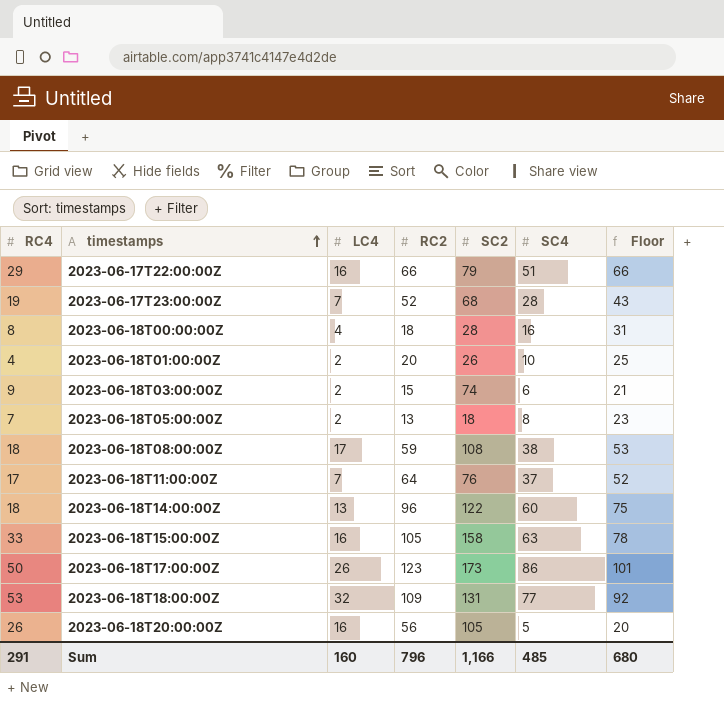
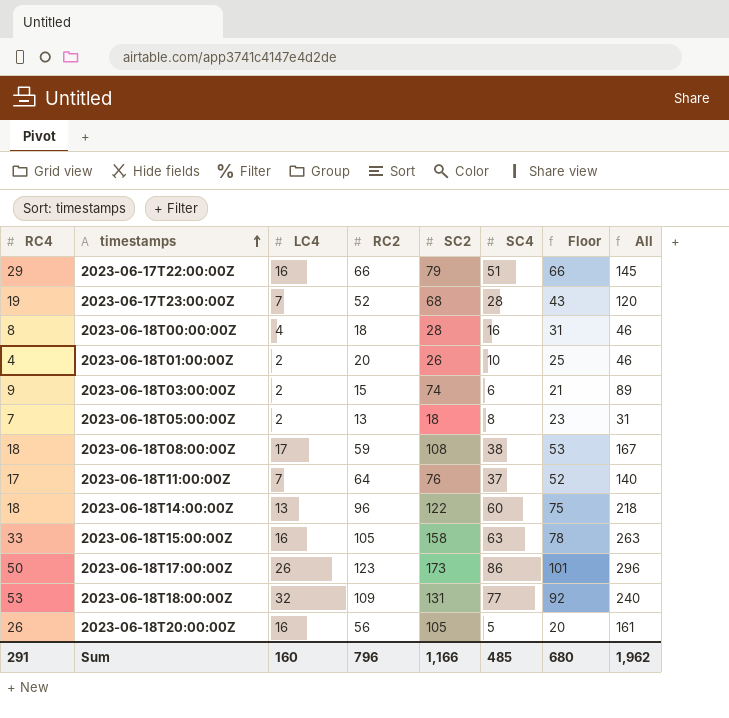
column All | formula: none -> [RC2] + [SC2]

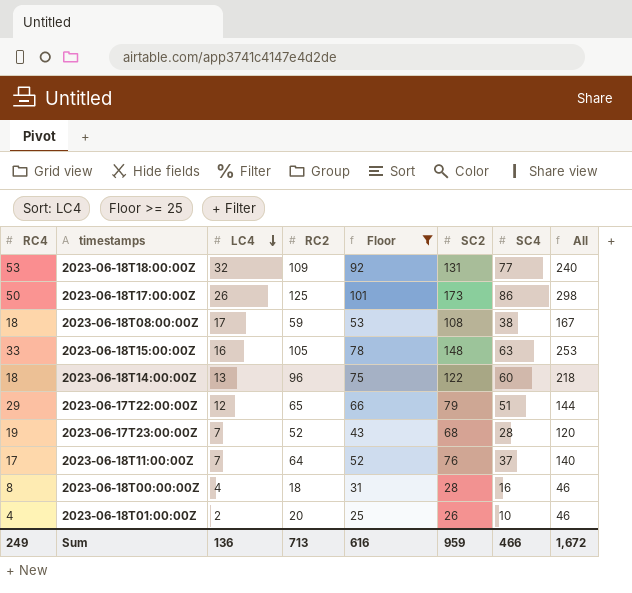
filter: none -> Floor >= 25
row order: timestamps ascending -> LC4 descending
column Floor | position: 7 -> 5
2023-06-18T17:00:00Z | RC2: 123 -> 125
2023-06-18T17:00:00Z | All: 296 -> 298
2023-06-18T15:00:00Z | SC2: 158 -> 148
2023-06-18T15:00:00Z | All: 263 -> 253
2023-06-17T22:00:00Z | LC4: 16 -> 12
2023-06-17T22:00:00Z | RC2: 66 -> 65
2023-06-17T22:00:00Z | All: 145 -> 144
Sum | RC4: 291 -> 249
Sum | LC4: 160 -> 136
Sum | RC2: 796 -> 713
Sum | Floor: 680 -> 616
Sum | SC2: 1,166 -> 959
Sum | SC4: 485 -> 466
Sum | All: 1,962 -> 1,672

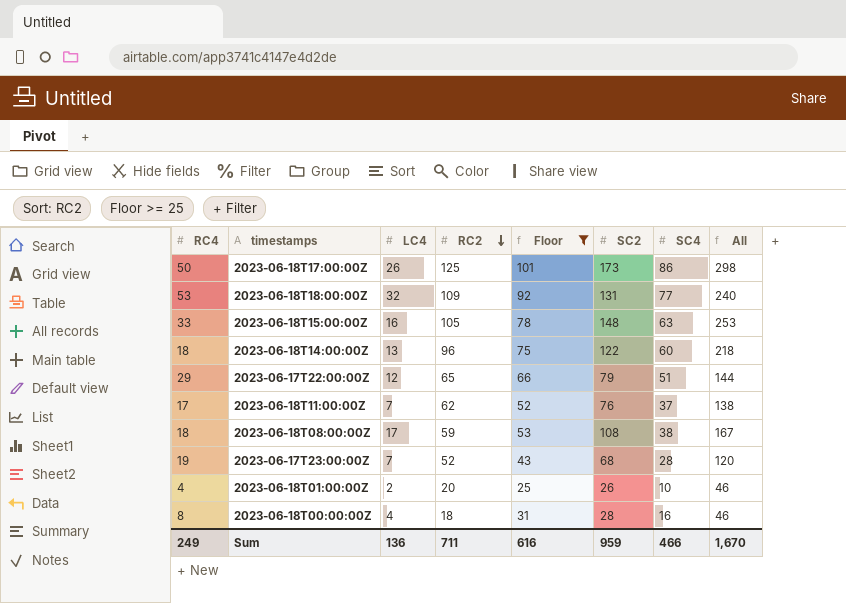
row order: LC4 descending -> RC2 descending
2023-06-18T11:00:00Z | RC2: 64 -> 62
2023-06-18T11:00:00Z | All: 140 -> 138
Sum | RC2: 713 -> 711
Sum | All: 1,672 -> 1,670

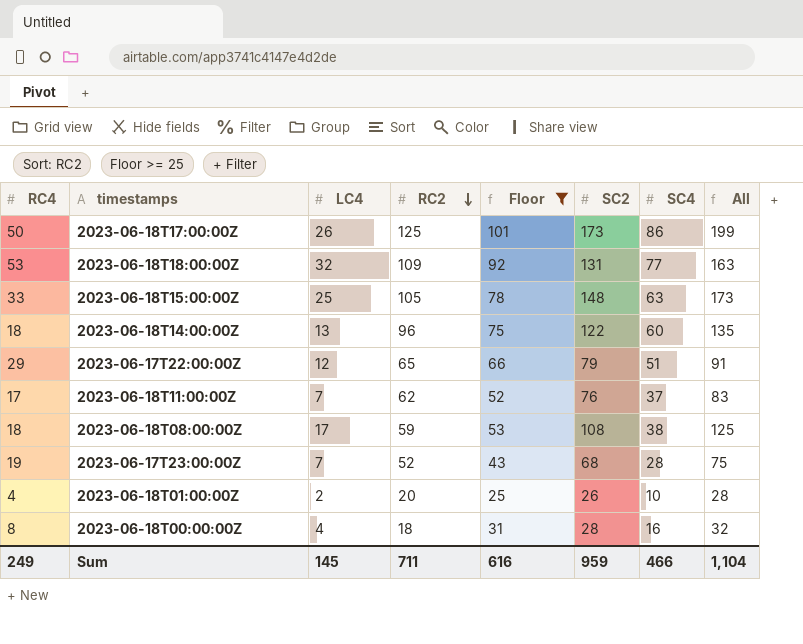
column All | formula: [RC2] + [SC2] -> [LC4] + [SC2]
2023-06-18T15:00:00Z | LC4: 16 -> 25
Sum | LC4: 136 -> 145
Sum | All: 1,670 -> 1,104

